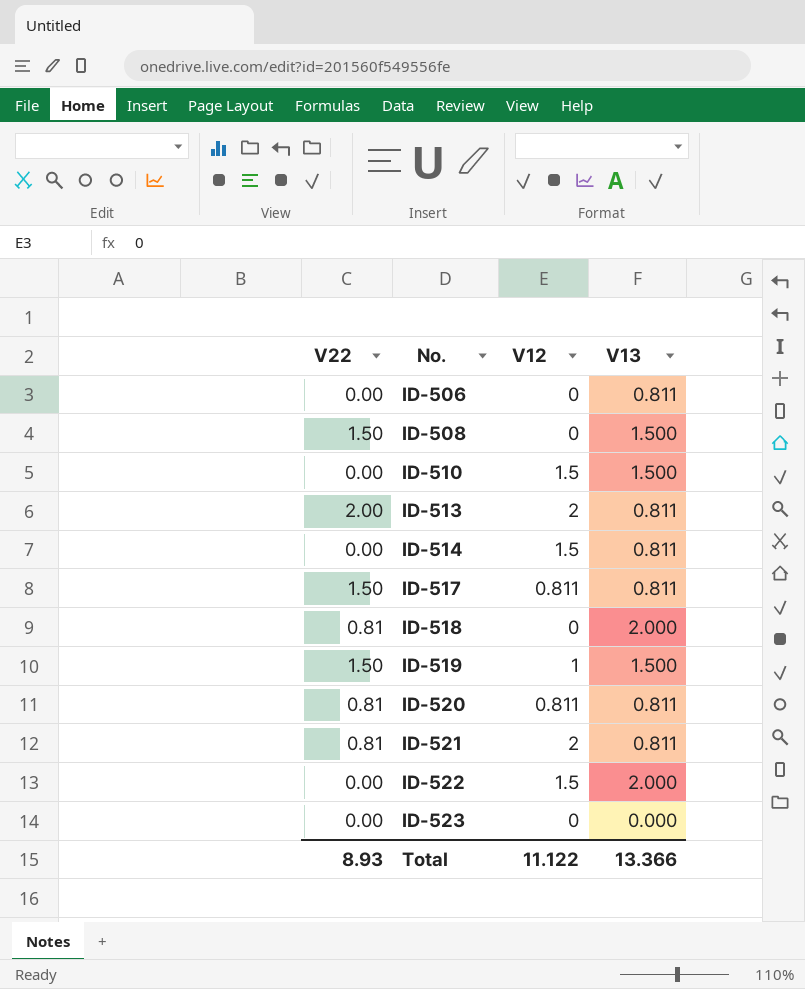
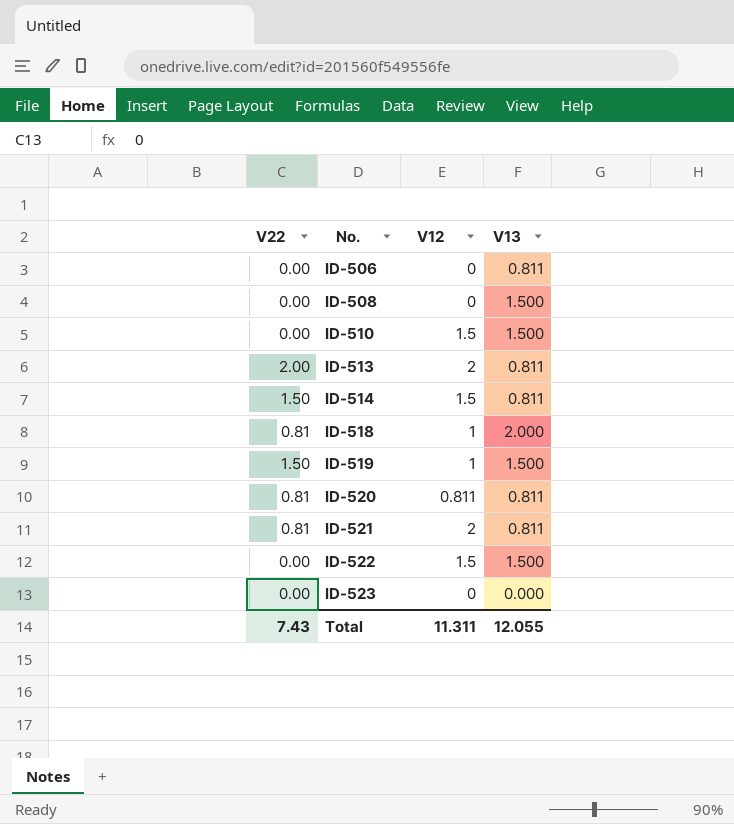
row ID-517: 1.50 | 0.811 | 0.811 -> none
ID-508 | V22: 1.50 -> 0.00
ID-514 | V22: 0.00 -> 1.50
ID-518 | V12: 0 -> 1
ID-522 | V13: 2.000 -> 1.500
Total | V22: 8.93 -> 7.43
Total | V12: 11.122 -> 11.311
Total | V13: 13.366 -> 12.055

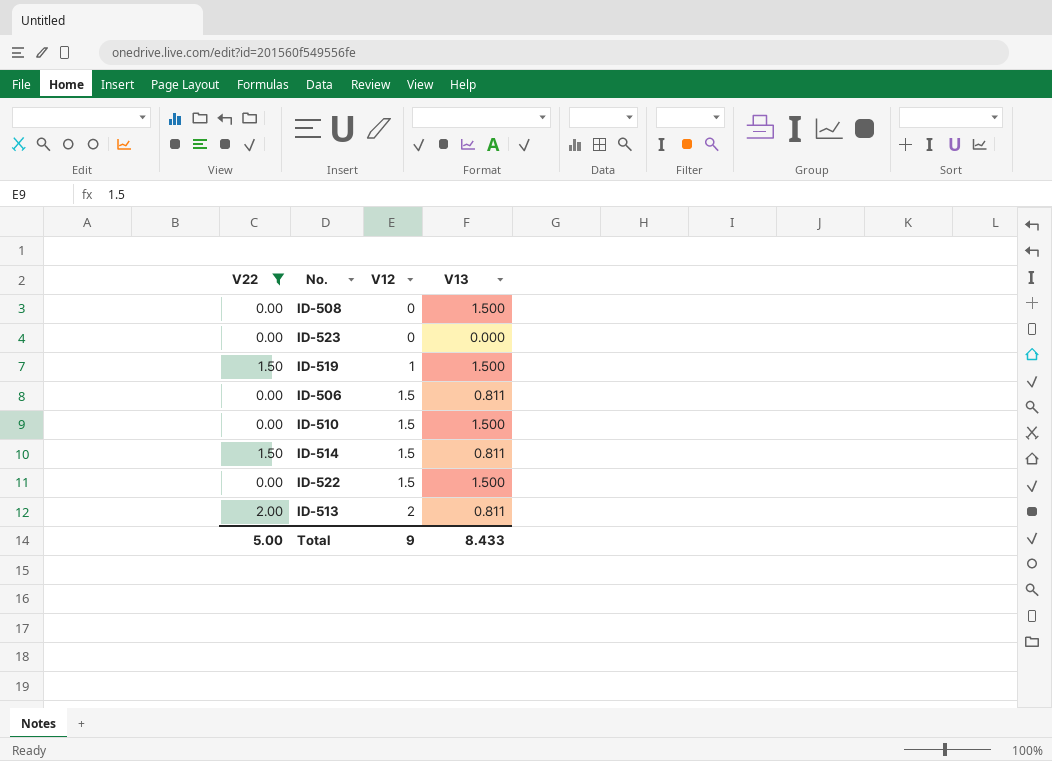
filter: none -> V22 != 0.81
row order: No. ascending -> V12 ascending
ID-506 | V12: 0 -> 1.5
Total | V22: 7.43 -> 5.00
Total | V12: 11.311 -> 9
Total | V13: 12.055 -> 8.433

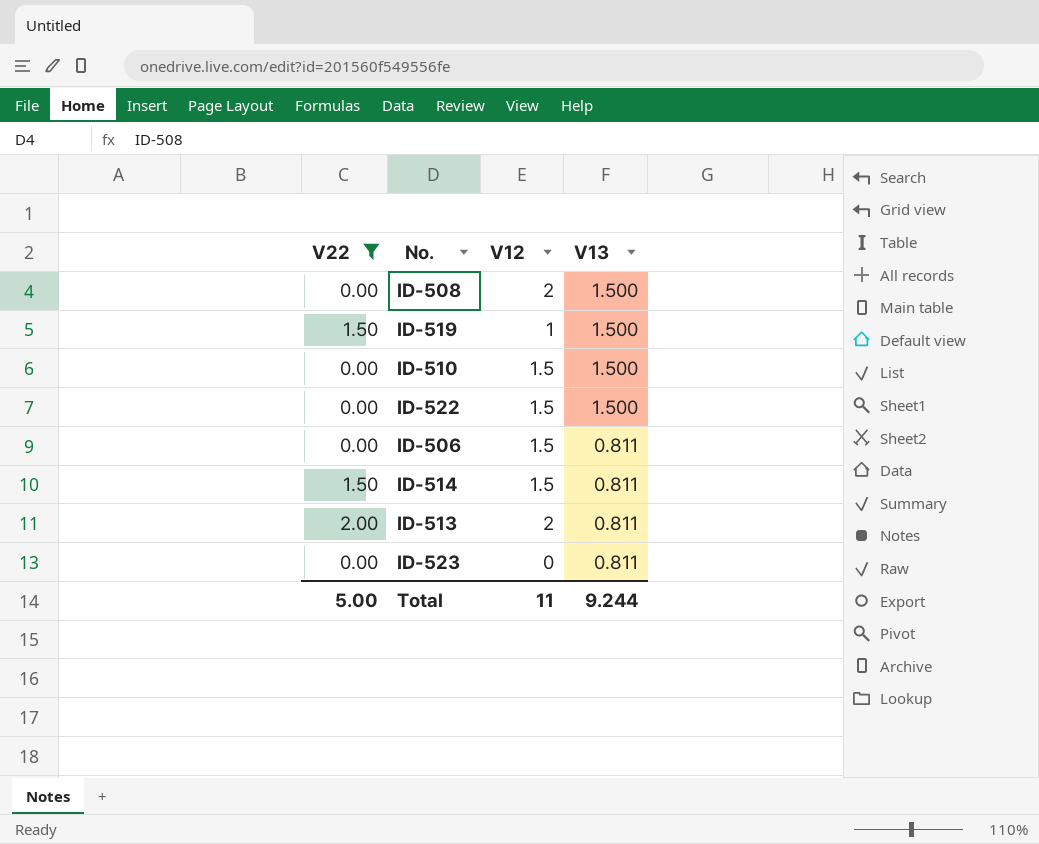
row order: V12 ascending -> V13 descending
ID-508 | V12: 0 -> 2
ID-523 | V13: 0.000 -> 0.811
Total | V12: 9 -> 11
Total | V13: 8.433 -> 9.244

